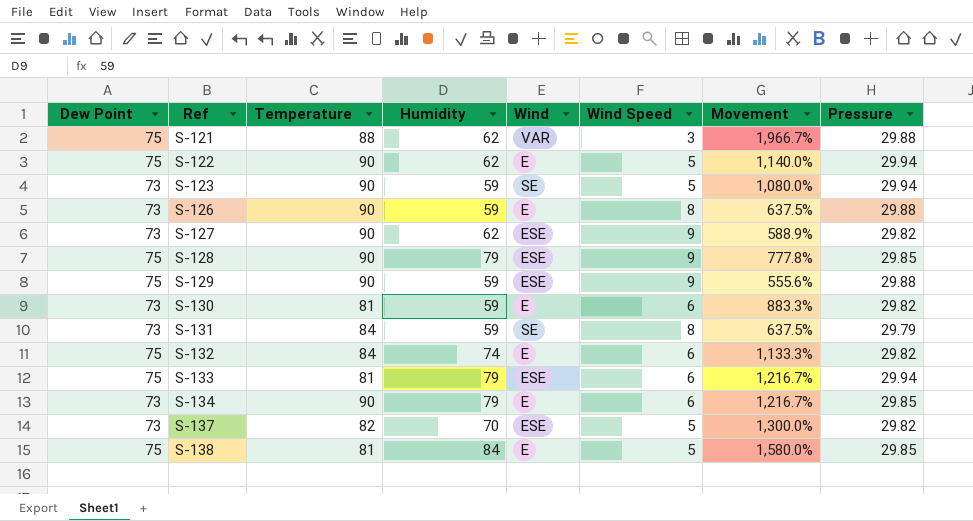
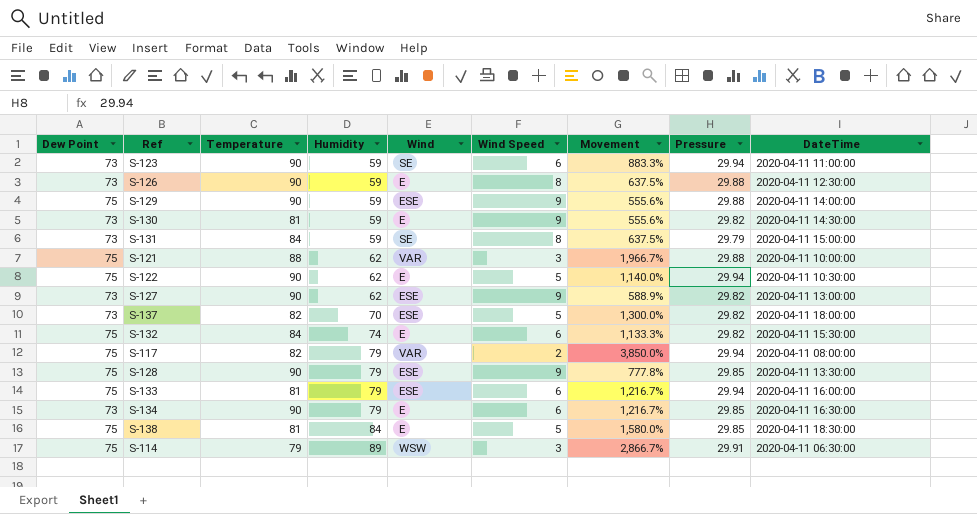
row order: Ref ascending -> Humidity ascending
column DateTime | position: none -> 9
S-123 | Wind Speed: 5 -> 6
S-123 | Movement: 1,080.0% -> 883.3%
S-130 | Wind Speed: 6 -> 9
S-130 | Movement: 883.3% -> 555.6%
row S-117: none -> 75 | 82 | 79 | VAR | 2 | 3,850.0% | 29.94 | 2020-04-11 08:00:00
row S-114: none -> 75 | 79 | 89 | WSW | 3 | 2,866.7% | 29.91 | 2020-04-11 06:30:00

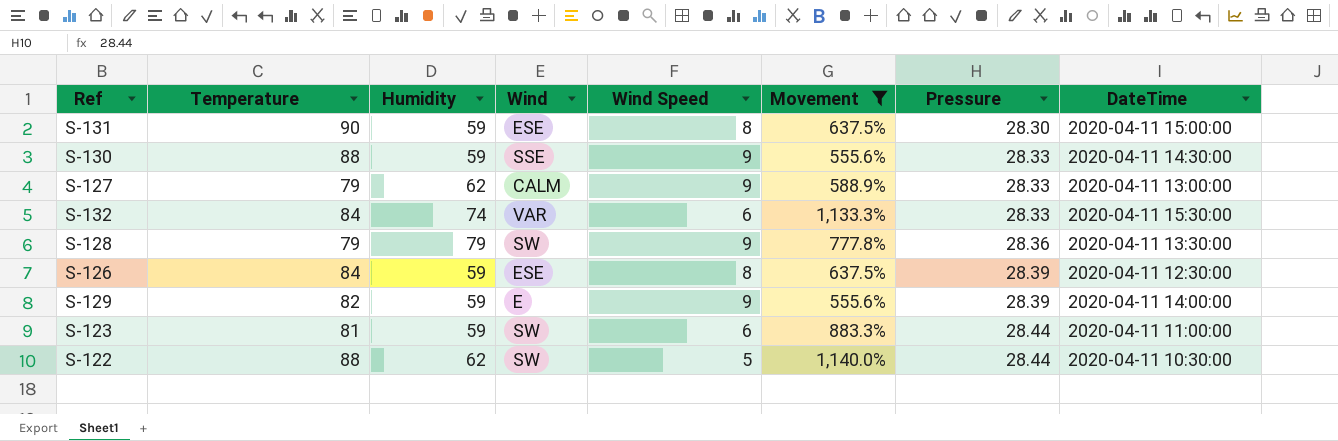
filter: none -> Movement <= 1,140.0%
row order: Humidity ascending -> Pressure ascending
column Dew Point | position: 1 -> none
S-131 | Temperature: 84 -> 90
S-131 | Wind: SE -> ESE
S-131 | Pressure: 29.79 -> 28.30
S-130 | Temperature: 81 -> 88
S-130 | Wind: E -> SSE
S-130 | Pressure: 29.82 -> 28.33
S-127 | Temperature: 90 -> 79
S-127 | Wind: ESE -> CALM
S-127 | Pressure: 29.82 -> 28.33
S-132 | Wind: E -> VAR
S-132 | Pressure: 29.82 -> 28.33
S-128 | Temperature: 90 -> 79
S-128 | Wind: ESE -> SW
S-128 | Pressure: 29.85 -> 28.36
S-126 | Temperature: 90 -> 84
S-126 | Wind: E -> ESE
S-126 | Pressure: 29.88 -> 28.39
S-129 | Temperature: 90 -> 82
S-129 | Wind: ESE -> E
S-129 | Pressure: 29.88 -> 28.39
S-123 | Temperature: 90 -> 81
S-123 | Wind: SE -> SW
S-123 | Pressure: 29.94 -> 28.44
S-122 | Temperature: 90 -> 88
S-122 | Wind: E -> SW
S-122 | Pressure: 29.94 -> 28.44

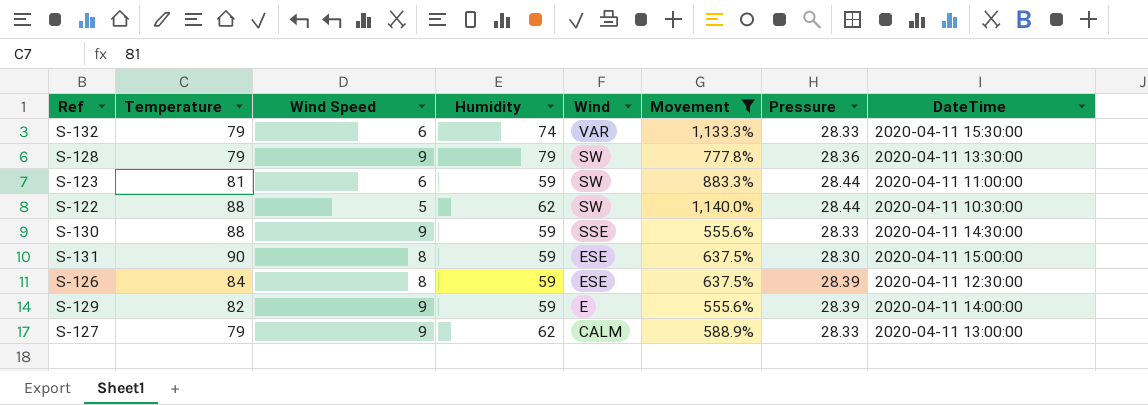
row order: Pressure ascending -> Wind descending
column Wind Speed | position: 5 -> 3
S-132 | Temperature: 84 -> 79

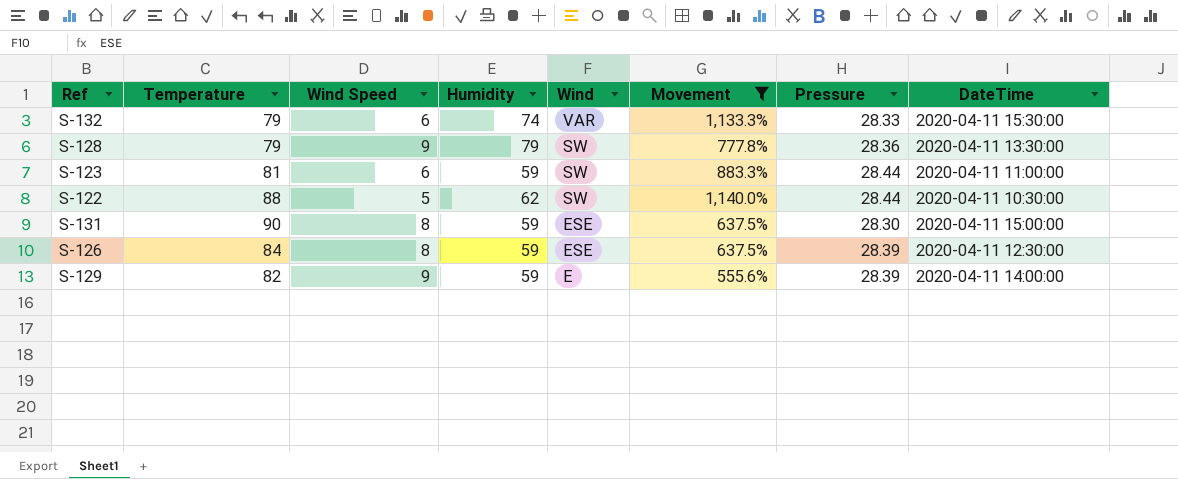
row S-130: 88 | 9 | 59 | SSE | 555.6% | 28.33 | 2020-04-11 14:30:00 -> none
row S-127: 79 | 9 | 62 | CALM | 588.9% | 28.33 | 2020-04-11 13:00:00 -> none

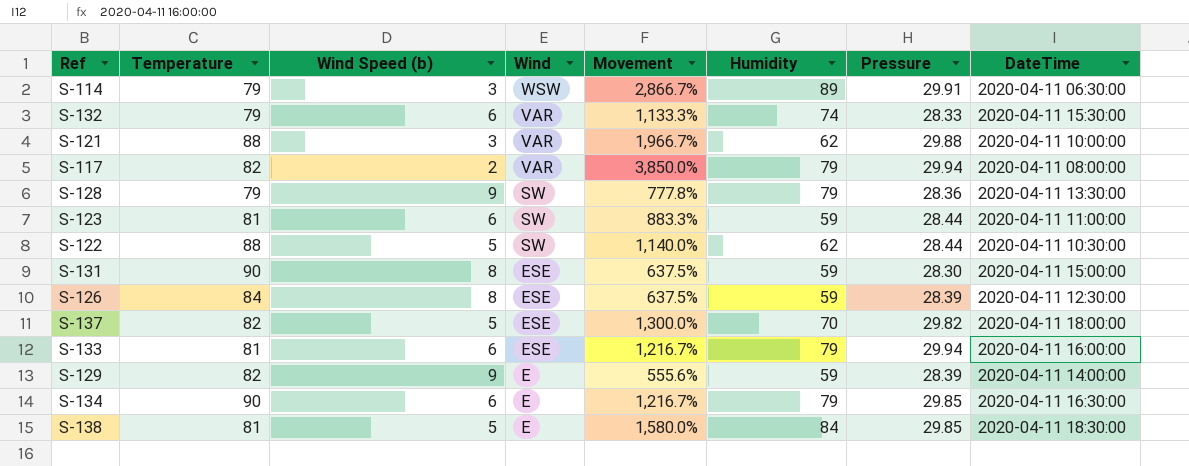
filter: Movement <= 1,140.0% -> none
column name: Wind Speed -> Wind Speed (b)
column Humidity | position: 4 -> 6

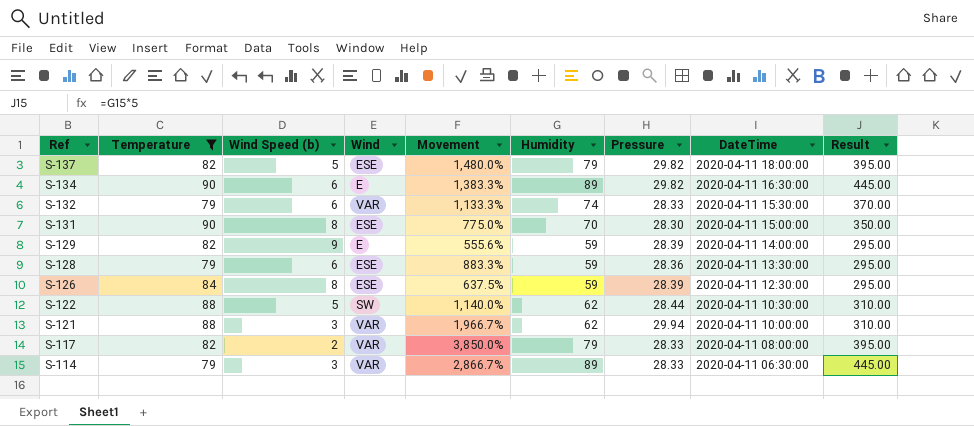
filter: none -> Temperature != 81
row order: Wind descending -> Ref descending
column Result | formula: none -> [Humidity] * 5
S-137 | Movement: 1,300.0% -> 1,480.0%
S-137 | Humidity: 70 -> 79
S-134 | Movement: 1,216.7% -> 1,383.3%
S-134 | Humidity: 79 -> 89
S-134 | Pressure: 29.85 -> 29.82
S-131 | Movement: 637.5% -> 775.0%
S-131 | Humidity: 59 -> 70
S-128 | Wind Speed (b): 9 -> 6
S-128 | Wind: SW -> ESE
S-128 | Movement: 777.8% -> 883.3%
S-128 | Humidity: 79 -> 59
S-121 | Pressure: 29.88 -> 29.94
S-117 | Pressure: 29.94 -> 28.33
S-114 | Wind: WSW -> VAR
S-114 | Pressure: 29.91 -> 28.33

